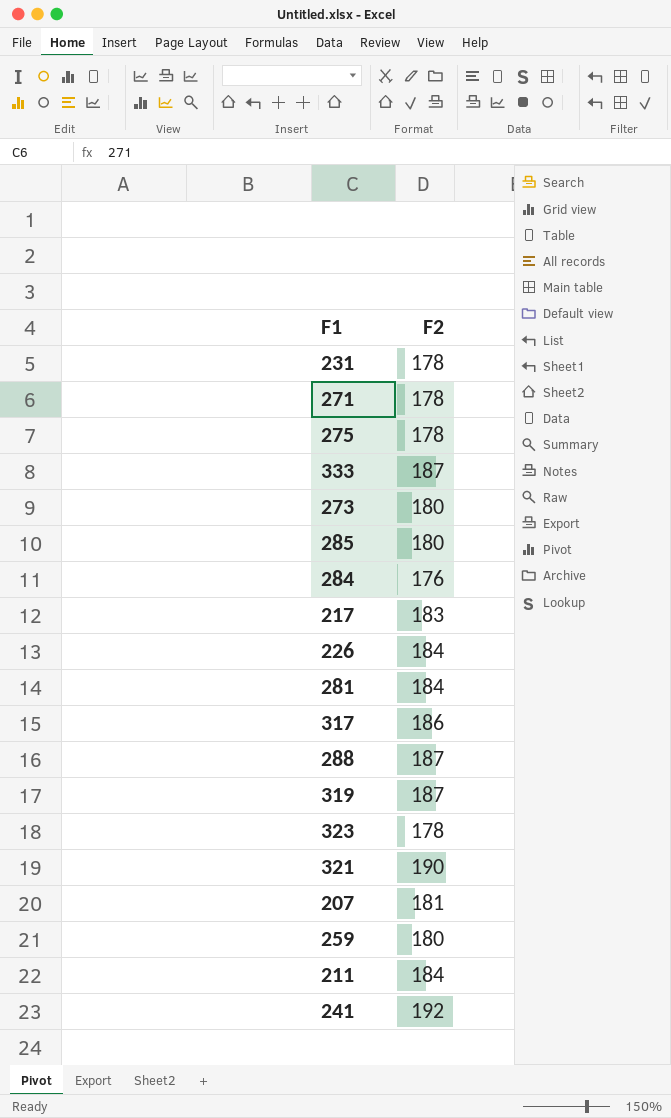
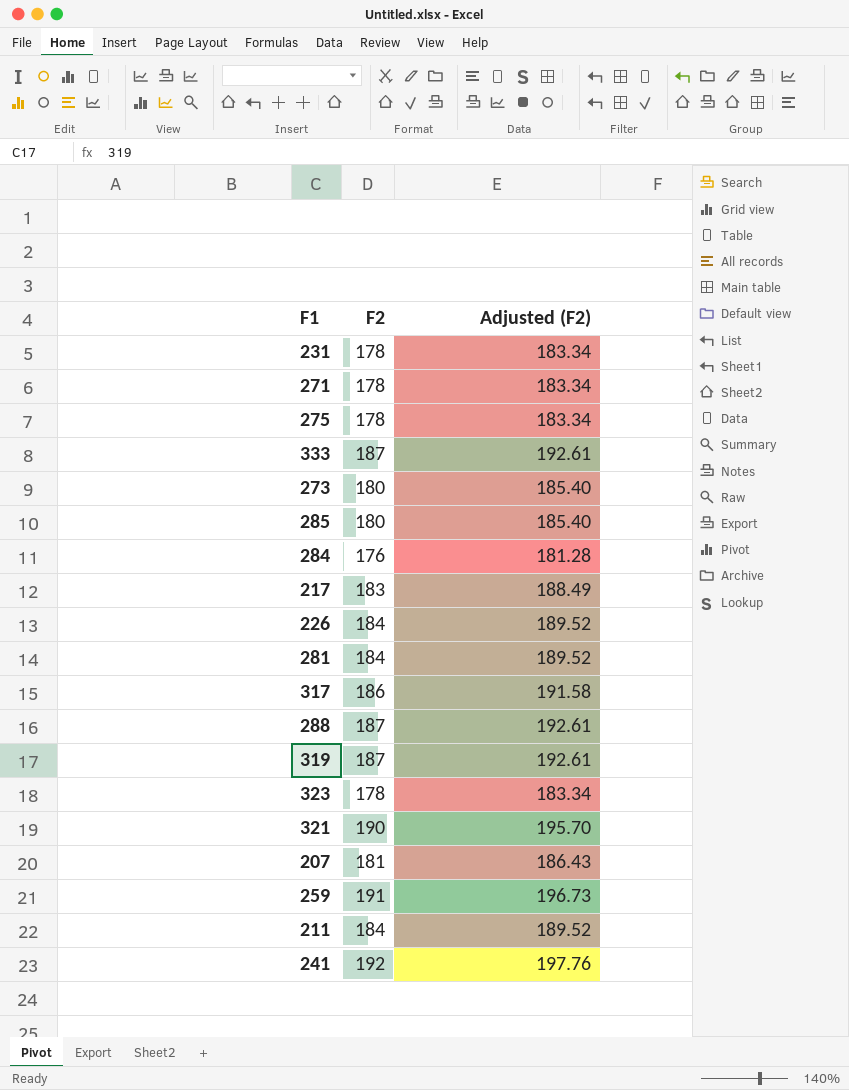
column Adjusted (F2) | formula: none -> [F2] * 1.03
259 | F2: 180 -> 191

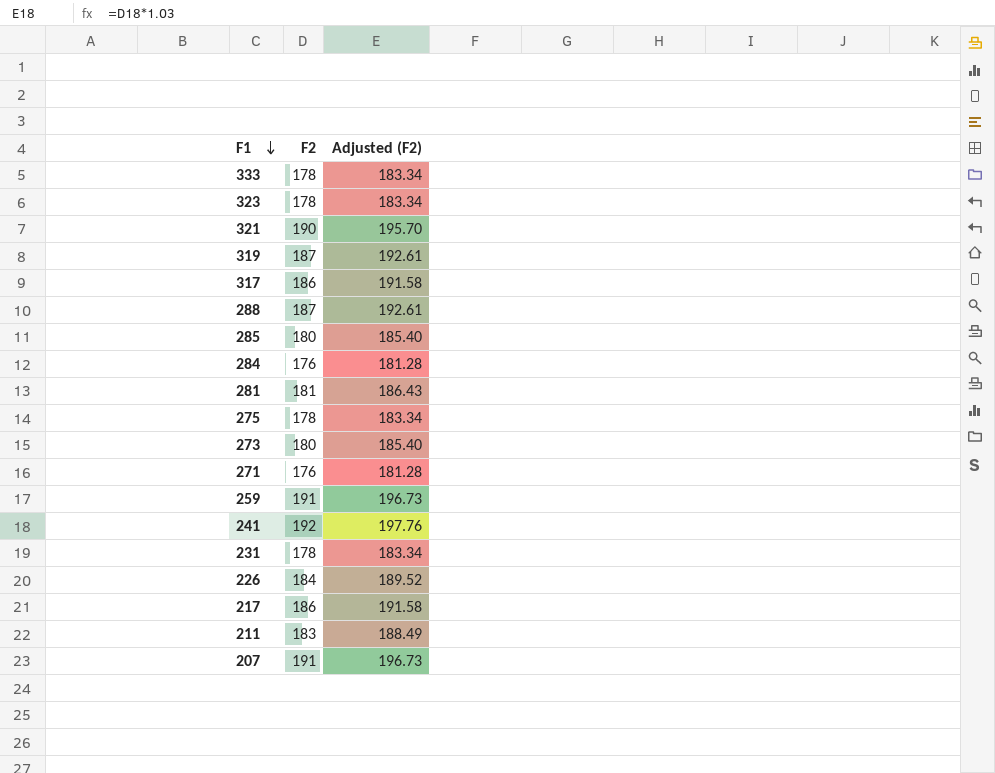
row order: none -> F1 descending
333 | F2: 187 -> 178
333 | Adjusted (F2): 192.61 -> 183.34
281 | F2: 184 -> 181
281 | Adjusted (F2): 189.52 -> 186.43
271 | F2: 178 -> 176
271 | Adjusted (F2): 183.34 -> 181.28
217 | F2: 183 -> 186
217 | Adjusted (F2): 188.49 -> 191.58
211 | F2: 184 -> 183
211 | Adjusted (F2): 189.52 -> 188.49
207 | F2: 181 -> 191
207 | Adjusted (F2): 186.43 -> 196.73

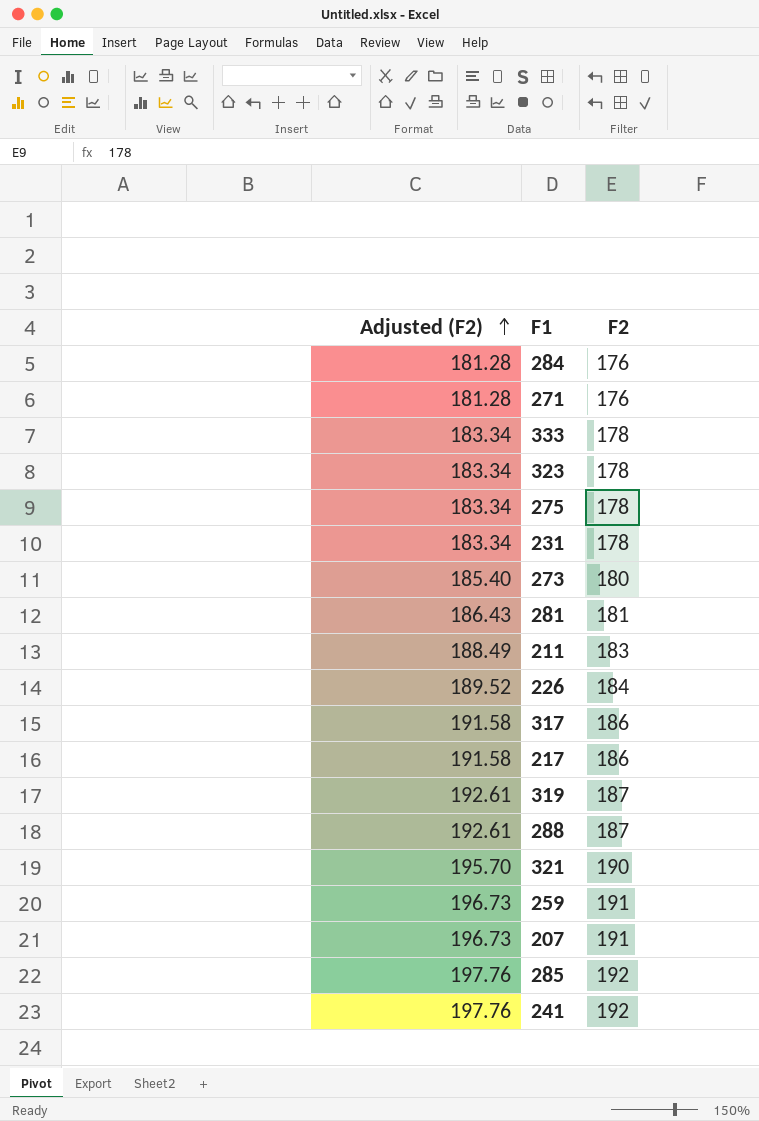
row order: F1 descending -> Adjusted (F2) ascending
column Adjusted (F2) | position: 3 -> 1
285 | Adjusted (F2): 185.40 -> 197.76
285 | F2: 180 -> 192

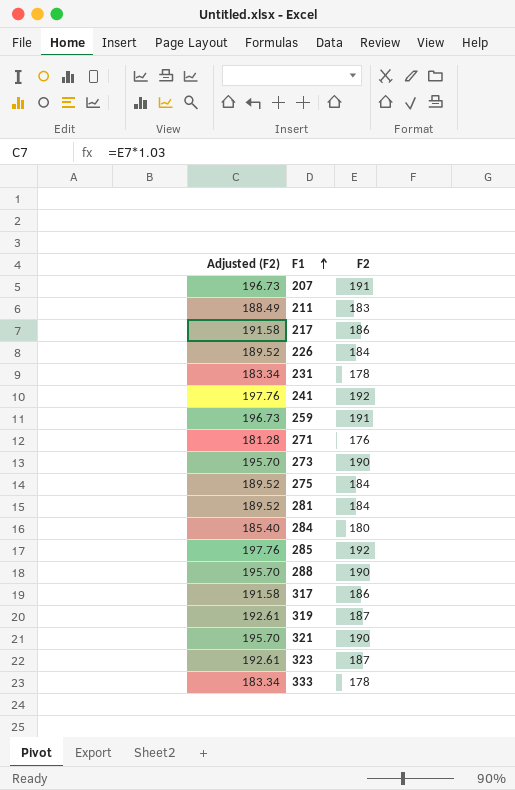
row order: Adjusted (F2) ascending -> F1 ascending
273 | Adjusted (F2): 185.40 -> 195.70
273 | F2: 180 -> 190
275 | Adjusted (F2): 183.34 -> 189.52
275 | F2: 178 -> 184
281 | Adjusted (F2): 186.43 -> 189.52
281 | F2: 181 -> 184
284 | Adjusted (F2): 181.28 -> 185.40
284 | F2: 176 -> 180
288 | Adjusted (F2): 192.61 -> 195.70
288 | F2: 187 -> 190
323 | Adjusted (F2): 183.34 -> 192.61
323 | F2: 178 -> 187

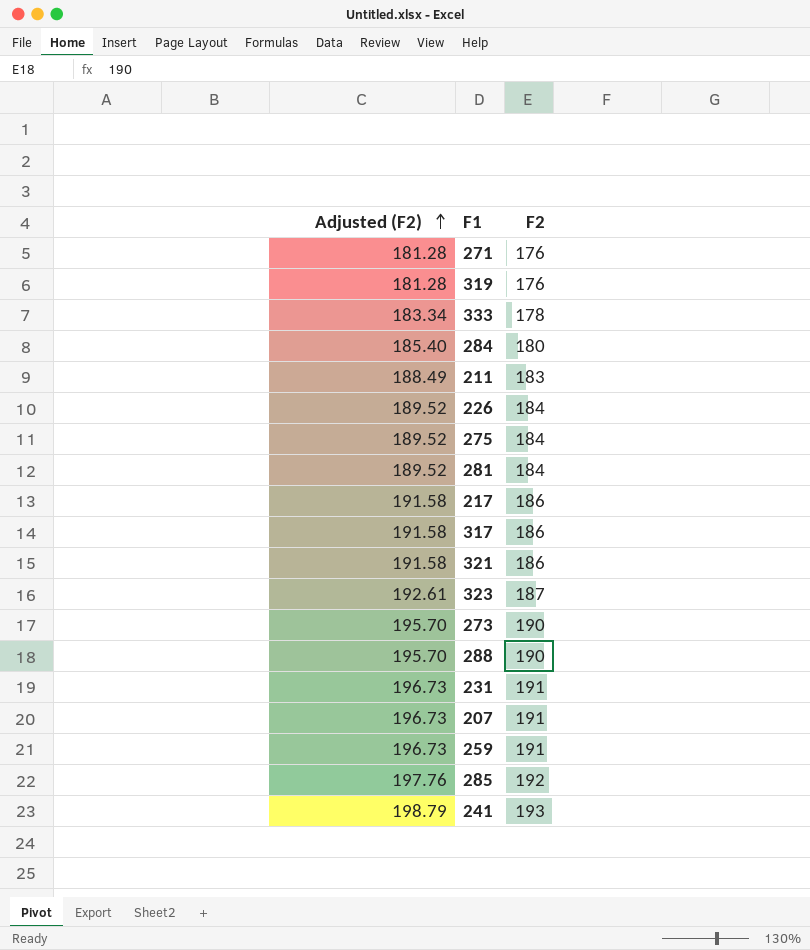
row order: F1 ascending -> Adjusted (F2) ascending
319 | Adjusted (F2): 192.61 -> 181.28
319 | F2: 187 -> 176
321 | Adjusted (F2): 195.70 -> 191.58
321 | F2: 190 -> 186
231 | Adjusted (F2): 183.34 -> 196.73
231 | F2: 178 -> 191
241 | Adjusted (F2): 197.76 -> 198.79
241 | F2: 192 -> 193

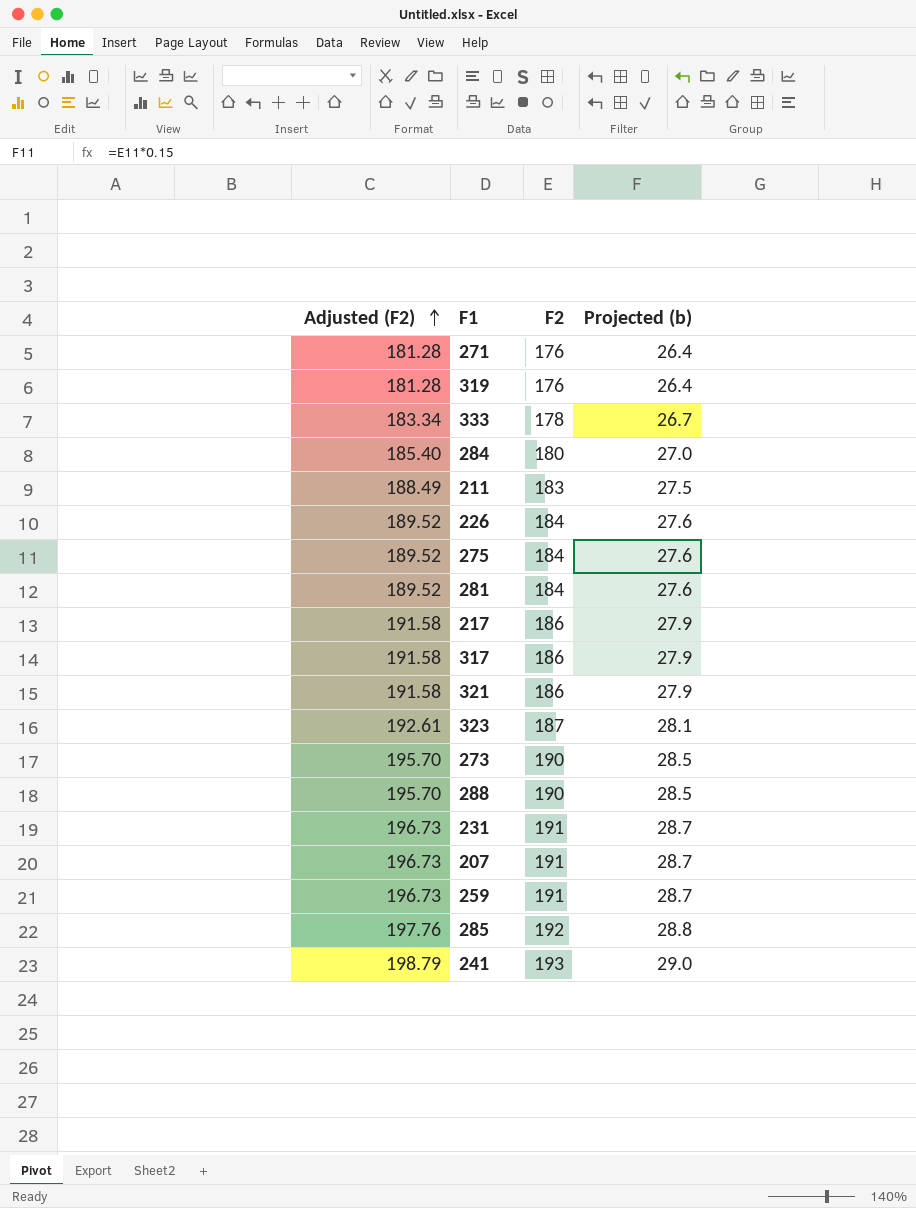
column Projected (b) | formula: none -> [F2] * 0.15

